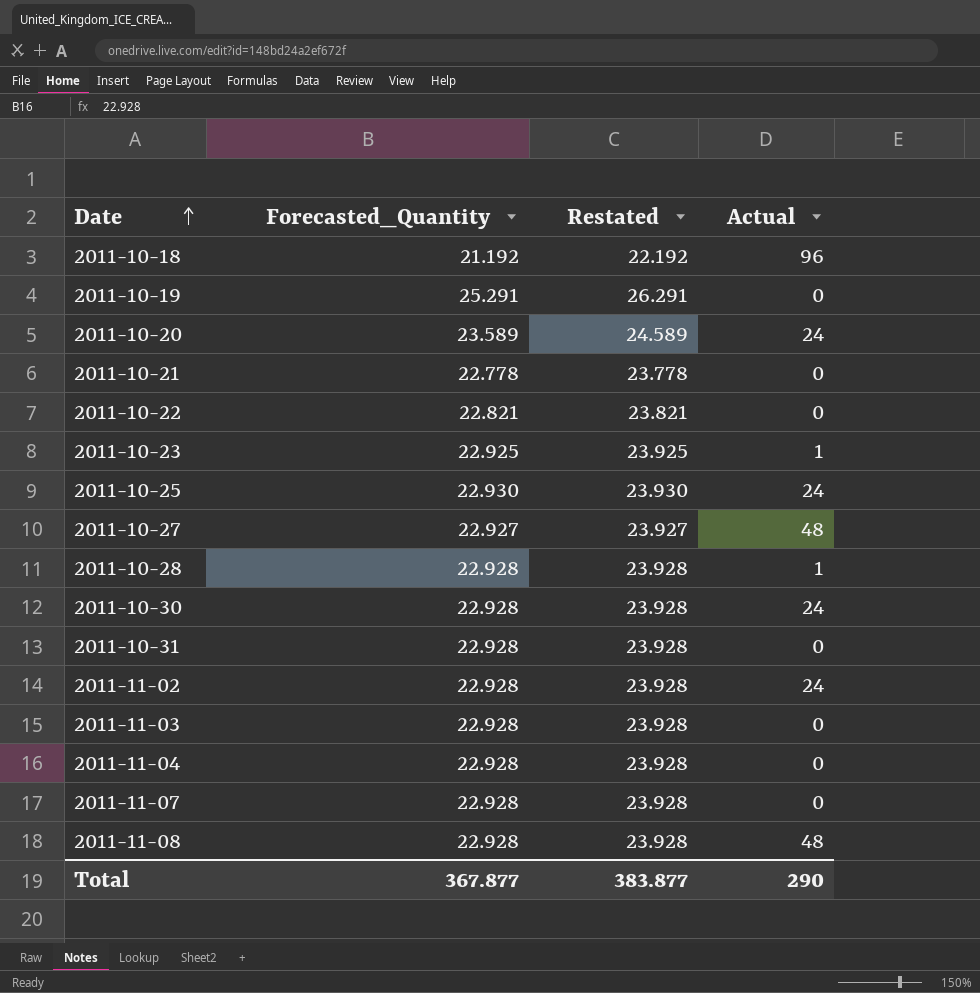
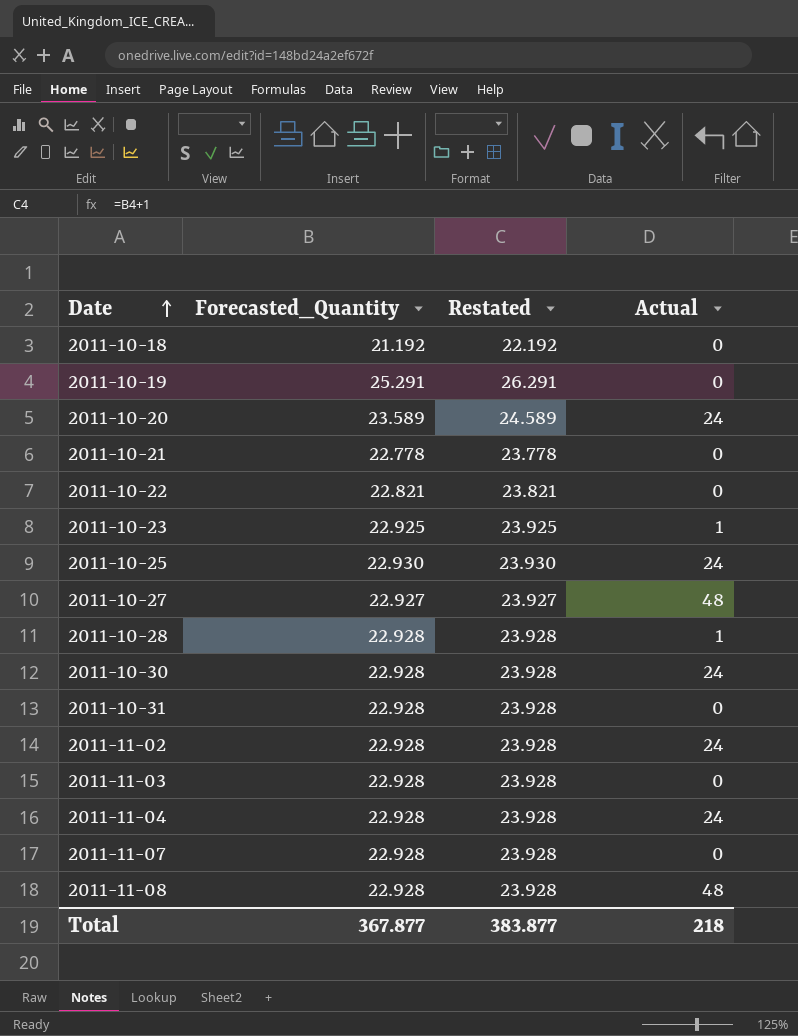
2011-10-18 | Actual: 96 -> 0
2011-11-04 | Actual: 0 -> 24
Total | Actual: 290 -> 218

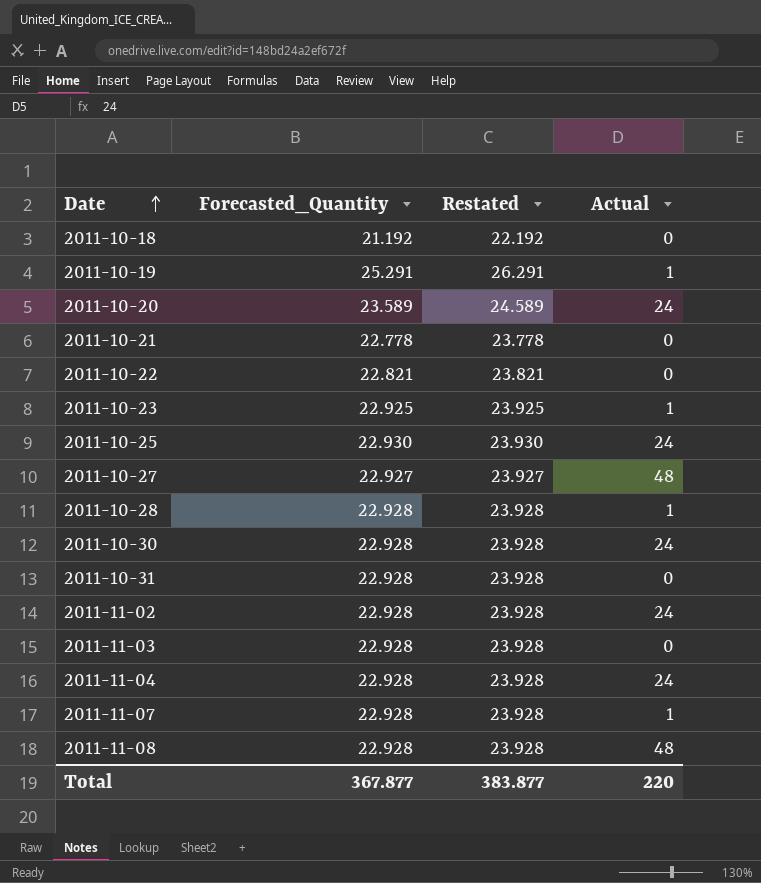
2011-10-19 | Actual: 0 -> 1
2011-11-07 | Actual: 0 -> 1
Total | Actual: 218 -> 220

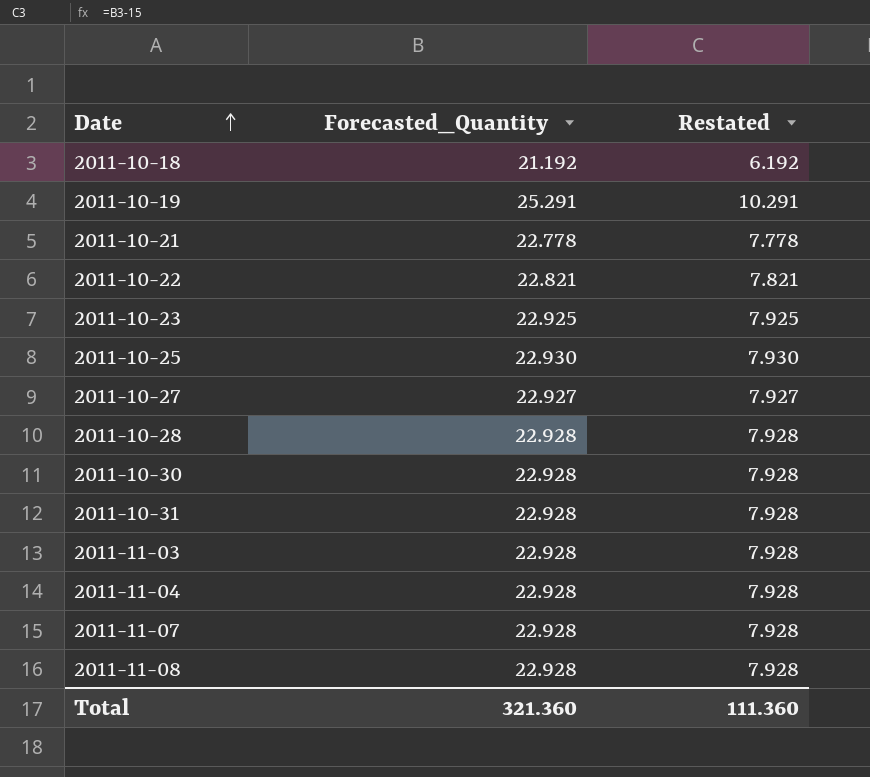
column Actual | position: 4 -> none
column Restated | formula: [Forecasted_Quantity] + 1 -> [Forecasted_Quantity] - 15
row 2011-10-20: 23.589 | 24.589 | 24 -> none
row 2011-11-02: 22.928 | 23.928 | 24 -> none
Total | Forecasted_Quantity: 367.877 -> 321.360
Total | Restated: 383.877 -> 111.360

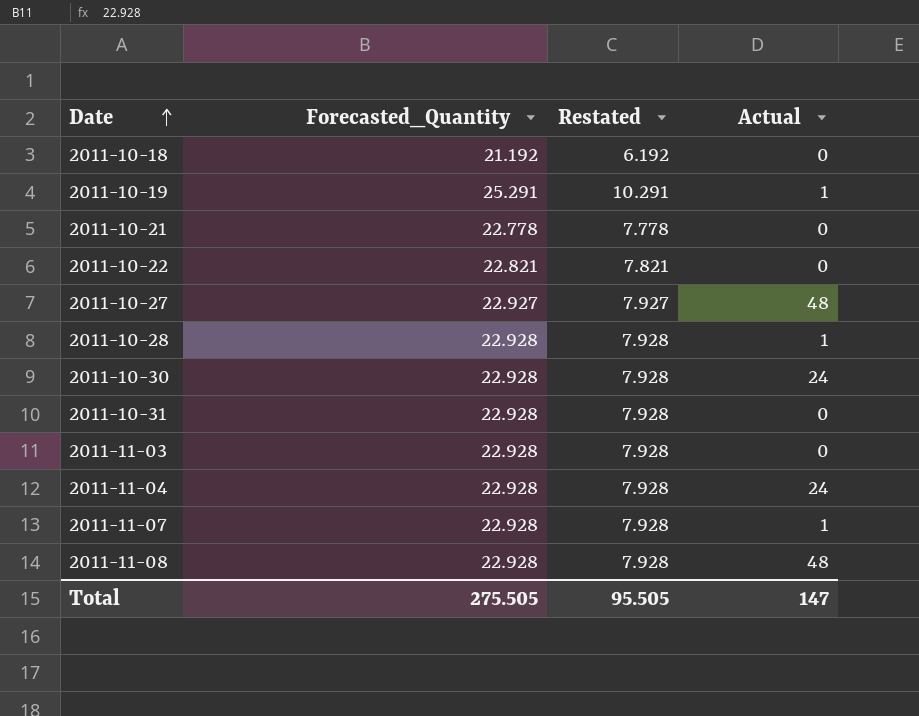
column Actual | position: none -> 4
row 2011-10-23: 22.925 | 7.925 -> none
row 2011-10-25: 22.930 | 7.930 -> none
Total | Forecasted_Quantity: 321.360 -> 275.505
Total | Restated: 111.360 -> 95.505

